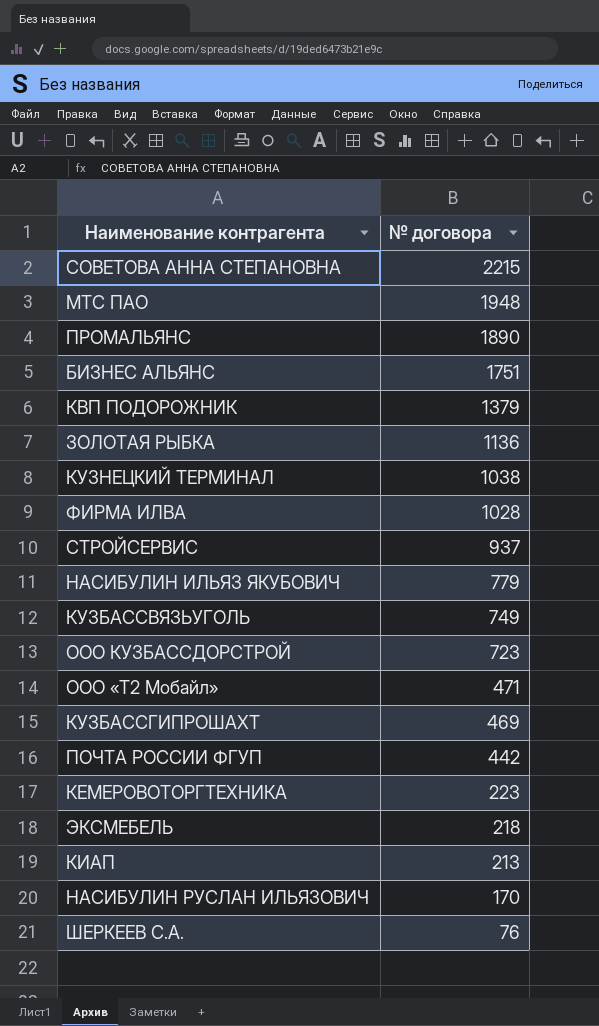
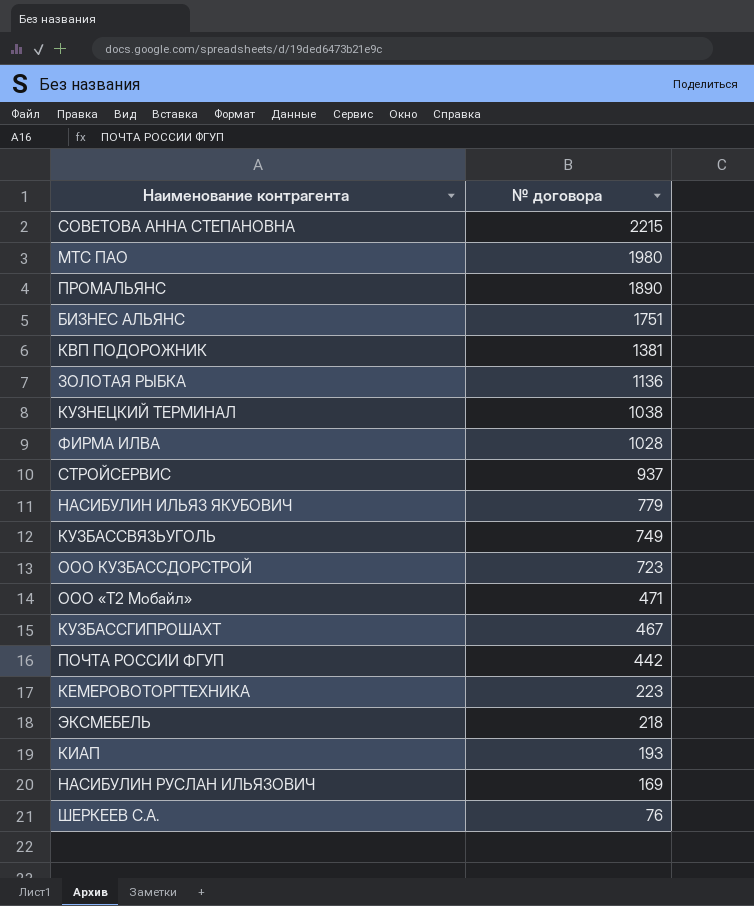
МТС ПАО | № договора: 1948 -> 1980
КВП ПОДОРОЖНИК | № договора: 1379 -> 1381
КУЗБАССГИПРОШАХТ | № договора: 469 -> 467
КИАП | № договора: 213 -> 193
НАСИБУЛИН РУСЛАН ИЛЬЯЗОВИЧ | № договора: 170 -> 169

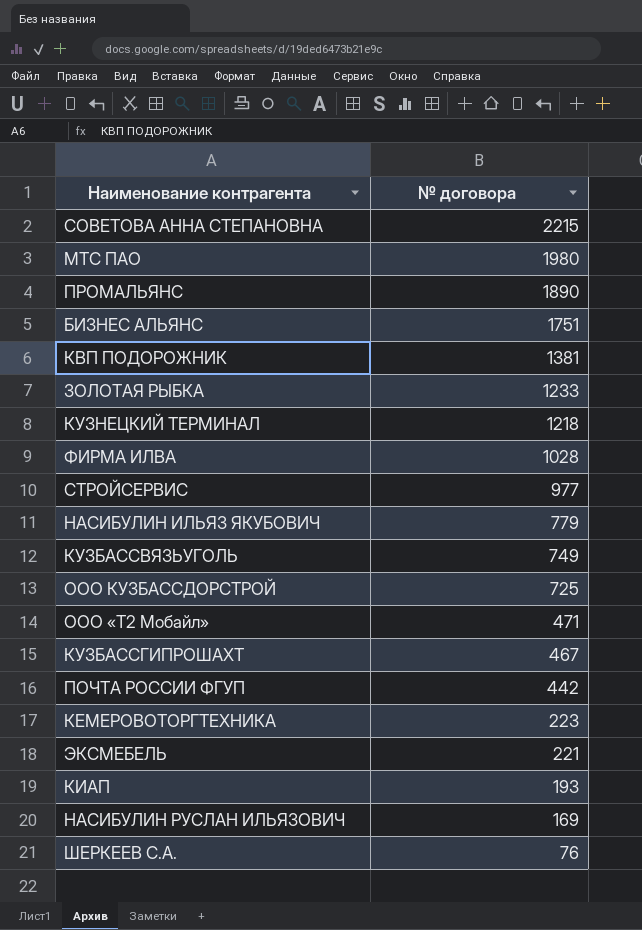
ЗОЛОТАЯ РЫБКА | № договора: 1136 -> 1233
КУЗНЕЦКИЙ ТЕРМИНАЛ | № договора: 1038 -> 1218
СТРОЙСЕРВИС | № договора: 937 -> 977
ООО КУЗБАССДОРСТРОЙ | № договора: 723 -> 725
ЭКСМЕБЕЛЬ | № договора: 218 -> 221

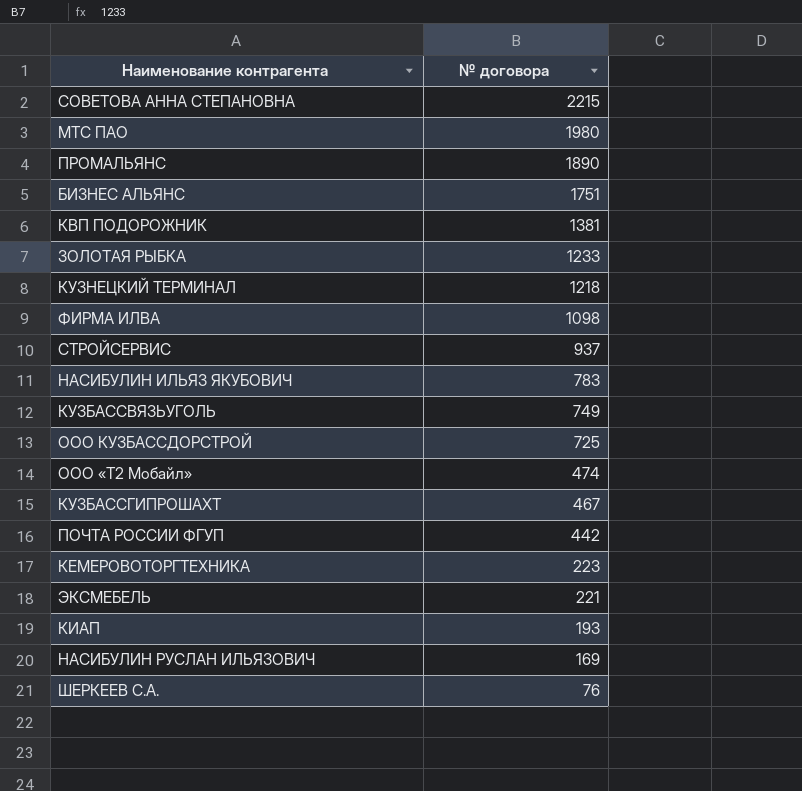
ФИРМА ИЛВА | № договора: 1028 -> 1098
СТРОЙСЕРВИС | № договора: 977 -> 937
НАСИБУЛИН ИЛЬЯЗ ЯКУБОВИЧ | № договора: 779 -> 783
ООО «Т2 Мобайл» | № договора: 471 -> 474

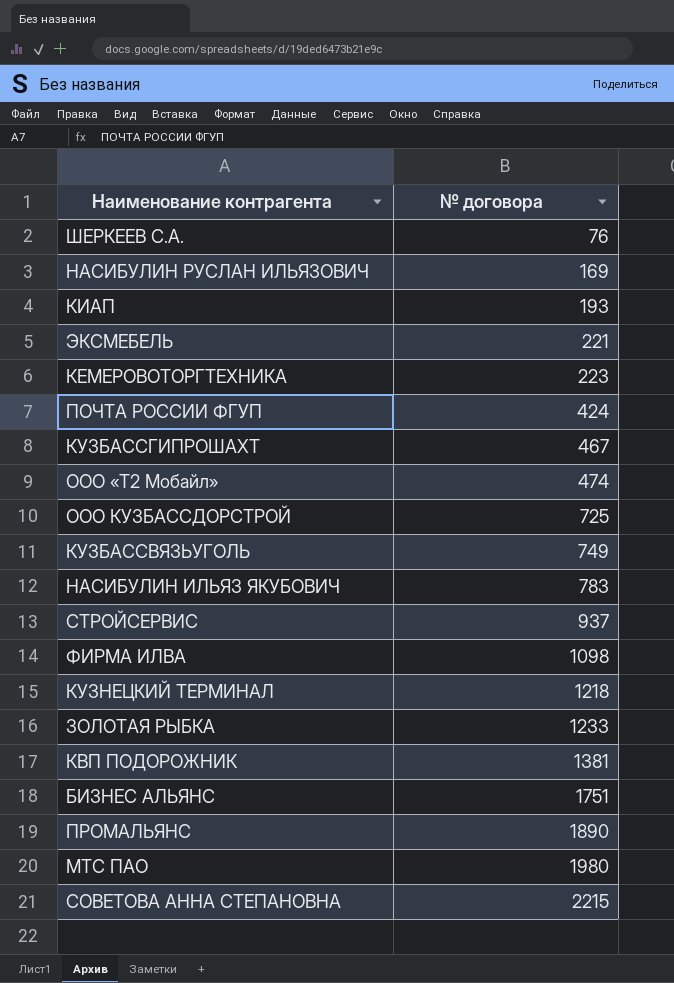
row order: № договора descending -> № договора ascending
ПОЧТА РОССИИ ФГУП | № договора: 442 -> 424

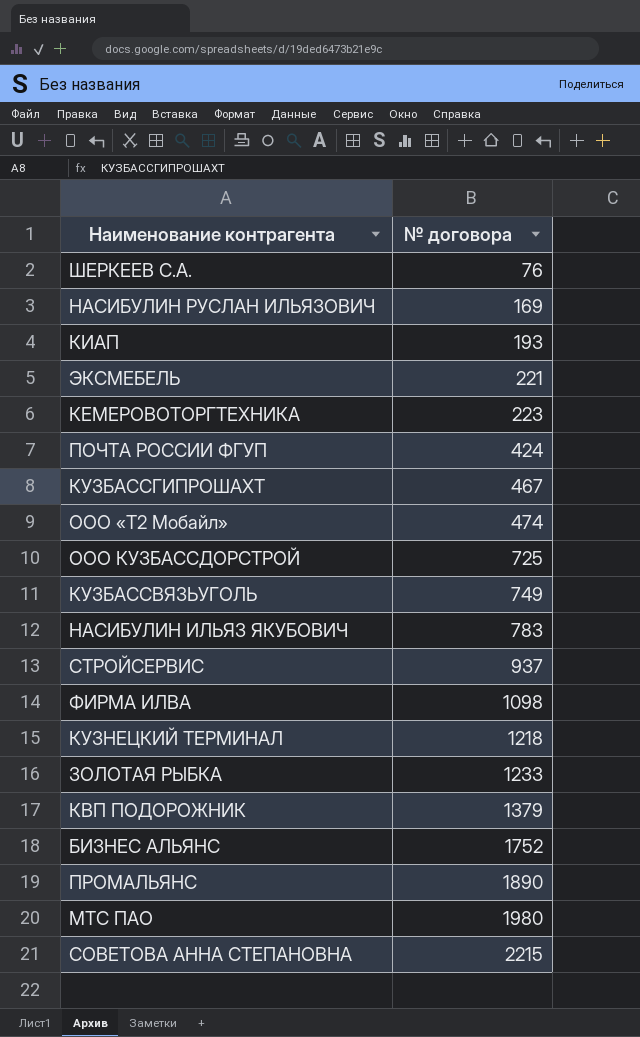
КВП ПОДОРОЖНИК | № договора: 1381 -> 1379
БИЗНЕС АЛЬЯНС | № договора: 1751 -> 1752

